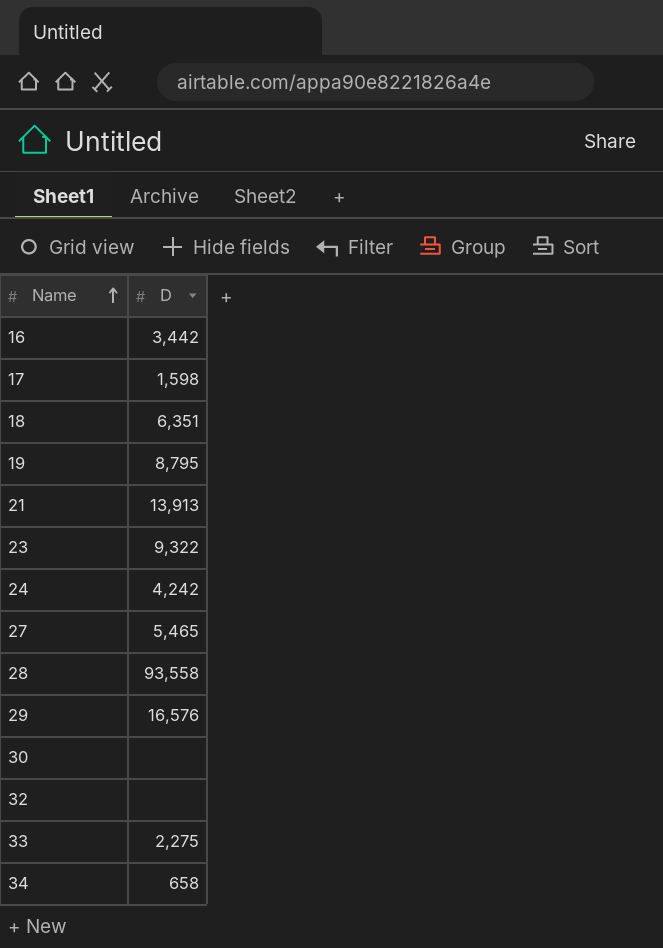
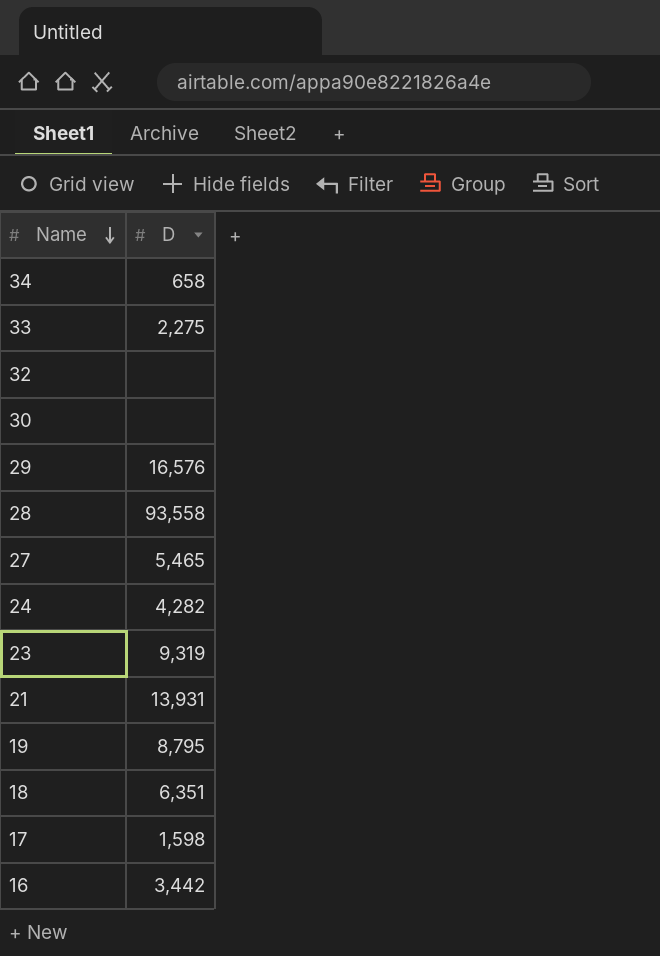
row order: Name ascending -> Name descending
24 | D: 4,242 -> 4,282
23 | D: 9,322 -> 9,319
21 | D: 13,913 -> 13,931

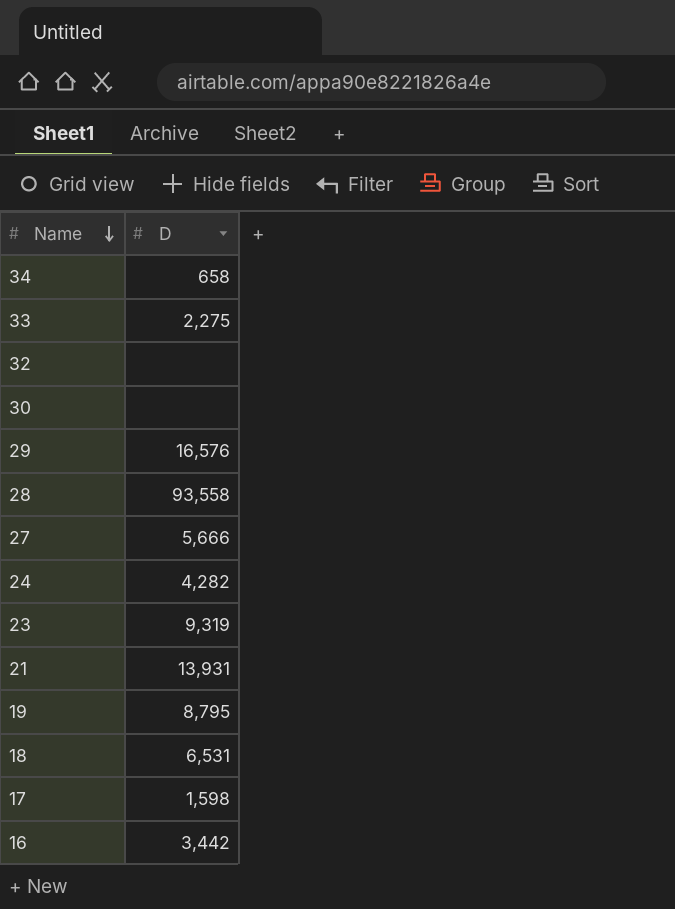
27 | D: 5,465 -> 5,666
18 | D: 6,351 -> 6,531

